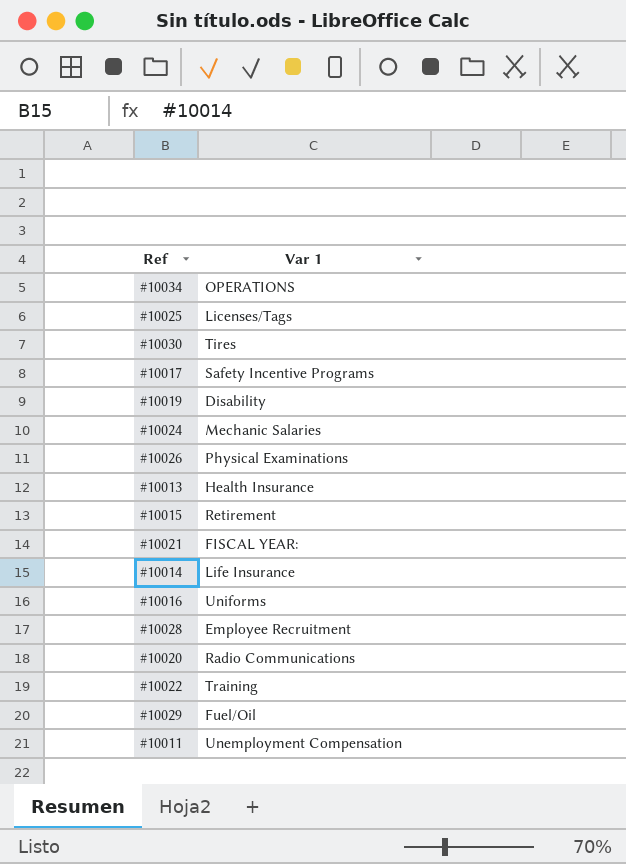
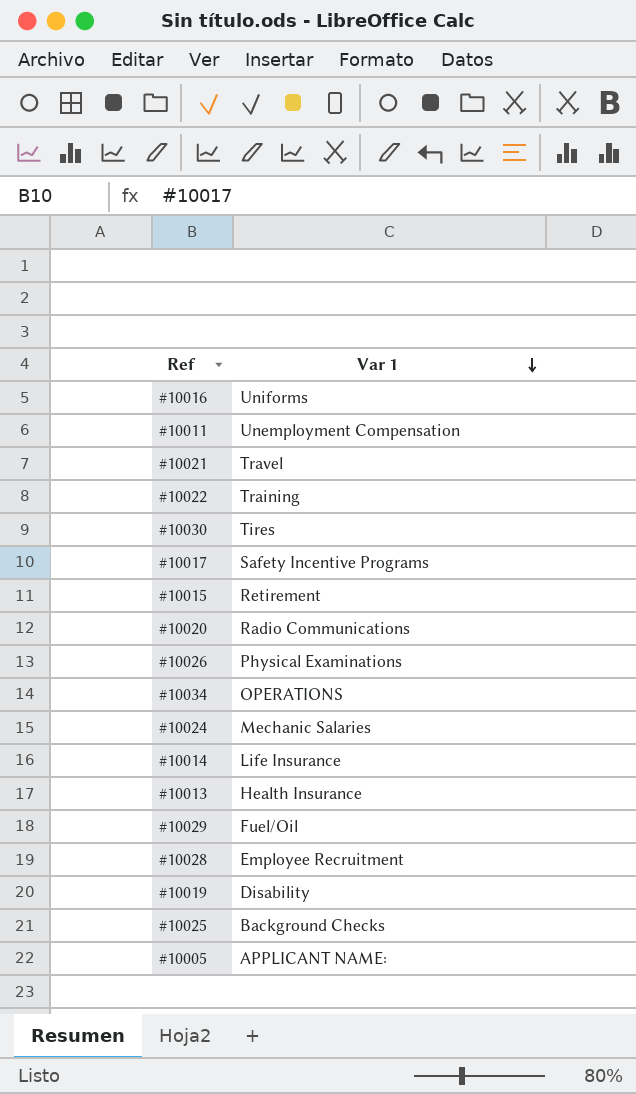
row order: none -> Var 1 descending
#10021 | Var 1: FISCAL YEAR: -> Travel
#10025 | Var 1: Licenses/Tags -> Background Checks
row #10005: none -> APPLICANT NAME:

